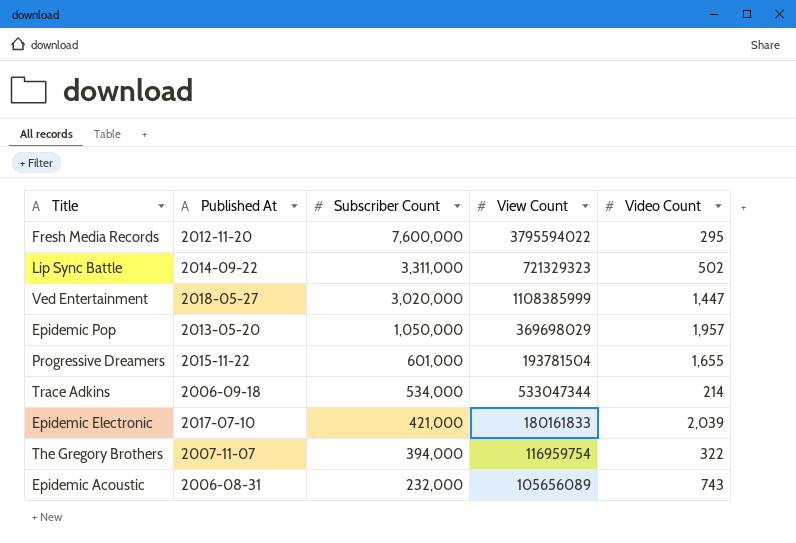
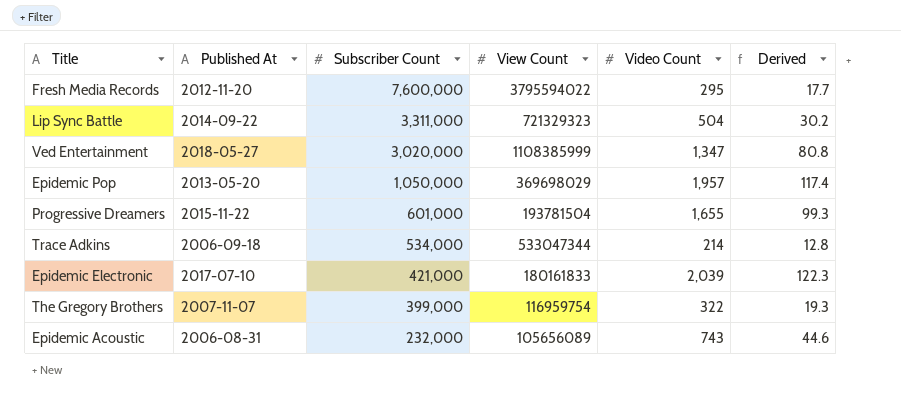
column Derived | formula: none -> [Video Count] * 0.06
Lip Sync Battle | Video Count: 502 -> 504
Ved Entertainment | Video Count: 1,447 -> 1,347
The Gregory Brothers | Subscriber Count: 394,000 -> 399,000

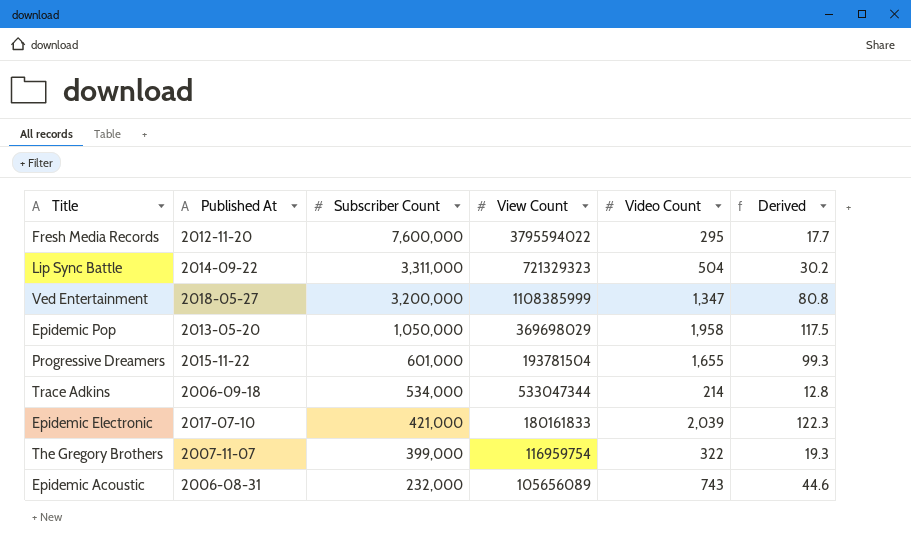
Ved Entertainment | Subscriber Count: 3,020,000 -> 3,200,000
Epidemic Pop | Video Count: 1,957 -> 1,958
Epidemic Pop | Derived: 117.4 -> 117.5

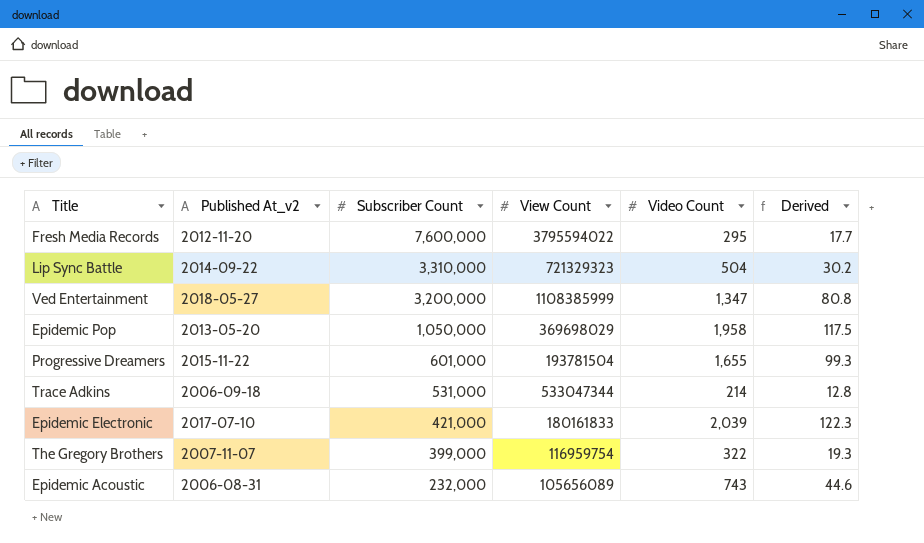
column name: Published At -> Published At_v2
Lip Sync Battle | Subscriber Count: 3,311,000 -> 3,310,000
Trace Adkins | Subscriber Count: 534,000 -> 531,000

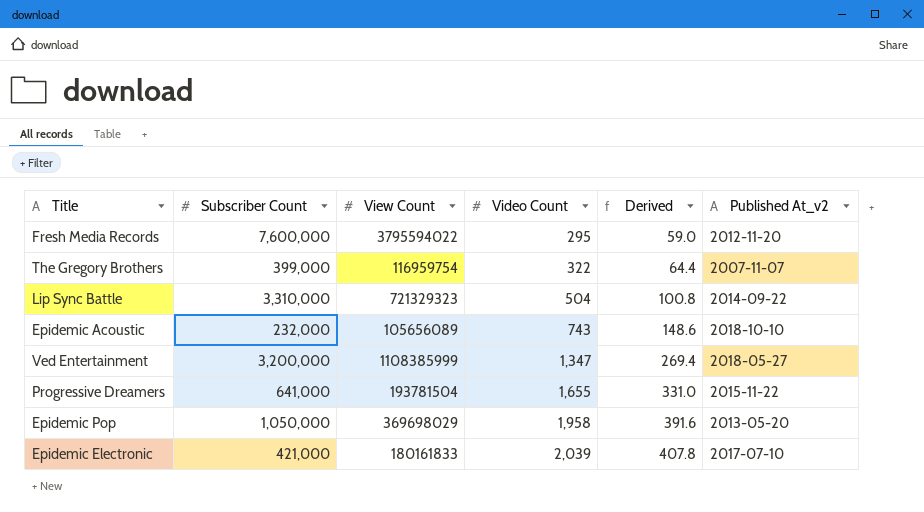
row order: Subscriber Count descending -> Video Count ascending
column Derived | formula: [Video Count] * 0.06 -> [Video Count] * 0.2
column Published At_v2 | position: 2 -> 6
row Trace Adkins: 2006-09-18 | 531,000 | 533047344 | 214 | 12.8 -> none
Epidemic Acoustic | Published At_v2: 2006-08-31 -> 2018-10-10
Progressive Dreamers | Subscriber Count: 601,000 -> 641,000

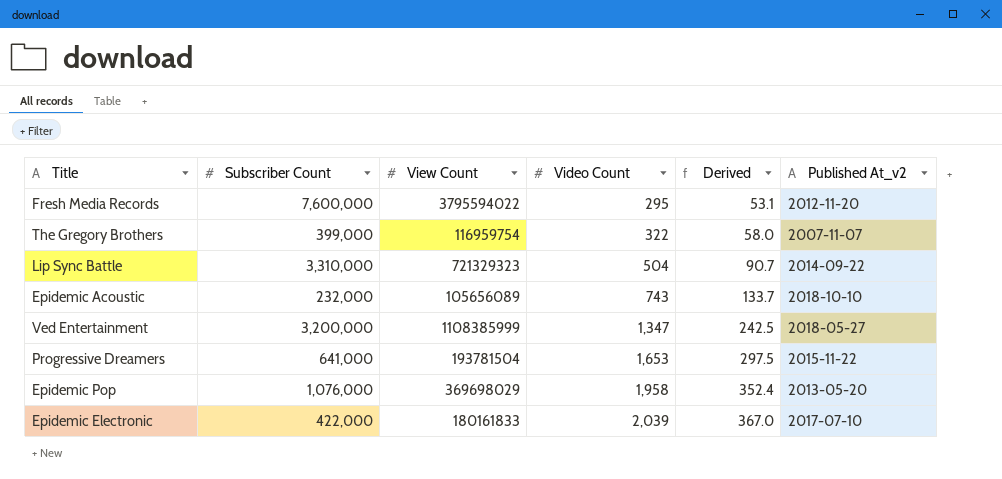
column Derived | formula: [Video Count] * 0.2 -> [Video Count] * 0.18
Progressive Dreamers | Video Count: 1,655 -> 1,653
Epidemic Pop | Subscriber Count: 1,050,000 -> 1,076,000
Epidemic Electronic | Subscriber Count: 421,000 -> 422,000

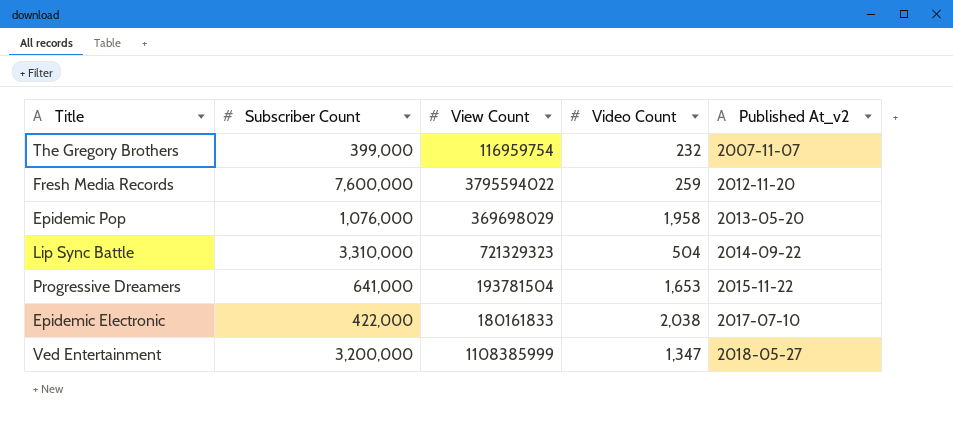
row order: Video Count ascending -> Published At_v2 ascending
column Derived | formula: [Video Count] * 0.18 -> none
row Epidemic Acoustic: 232,000 | 105656089 | 743 | 133.7 | 2018-10-10 -> none
The Gregory Brothers | Video Count: 322 -> 232
Fresh Media Records | Video Count: 295 -> 259
Epidemic Electronic | Video Count: 2,039 -> 2,038

